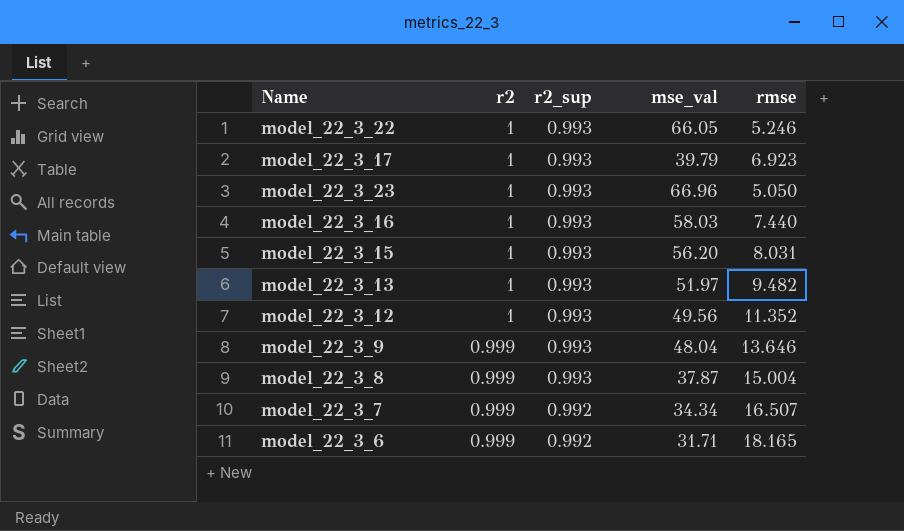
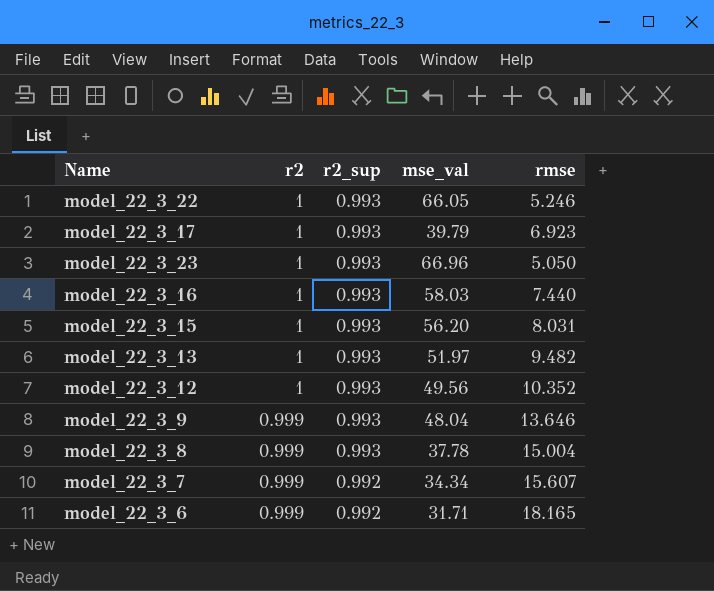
model_22_3_12 | rmse: 11.352 -> 10.352
model_22_3_8 | mse_val: 37.87 -> 37.78
model_22_3_7 | rmse: 16.507 -> 15.607

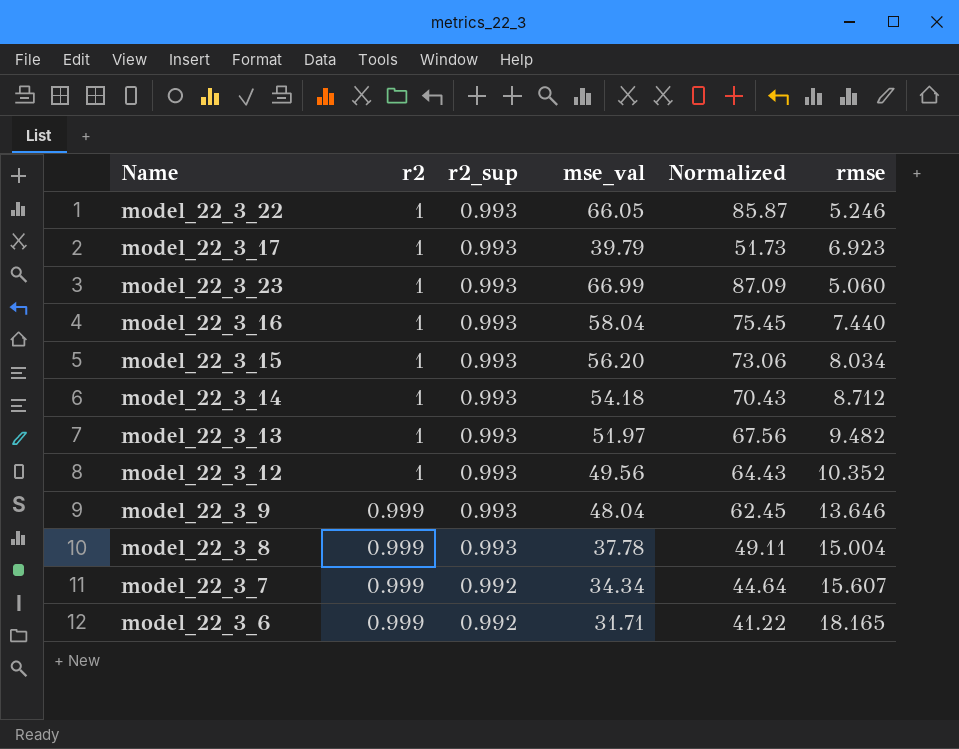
column Normalized | formula: none -> [mse_val] * 1.3
model_22_3_23 | mse_val: 66.96 -> 66.99
model_22_3_23 | rmse: 5.050 -> 5.060
model_22_3_16 | mse_val: 58.03 -> 58.04
model_22_3_15 | rmse: 8.031 -> 8.034
row model_22_3_14: none -> 1 | 0.993 | 54.18 | 70.43 | 8.712

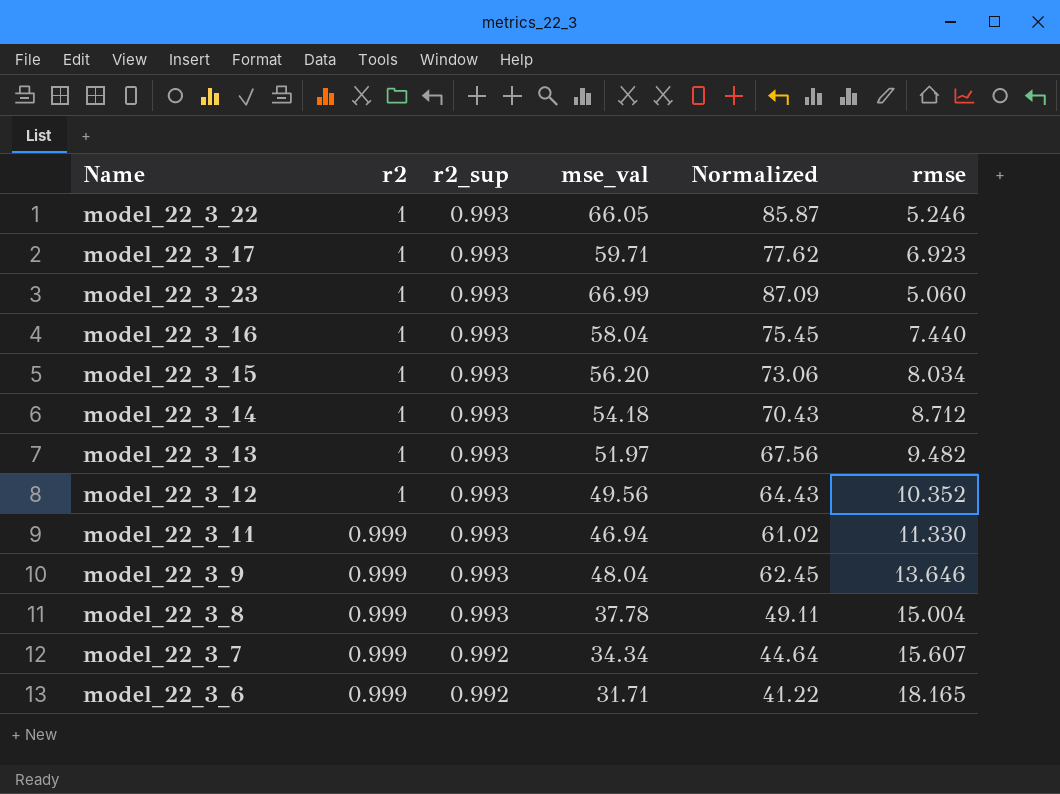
model_22_3_17 | mse_val: 39.79 -> 59.71
model_22_3_17 | Normalized: 51.73 -> 77.62
row model_22_3_11: none -> 0.999 | 0.993 | 46.94 | 61.02 | 11.330

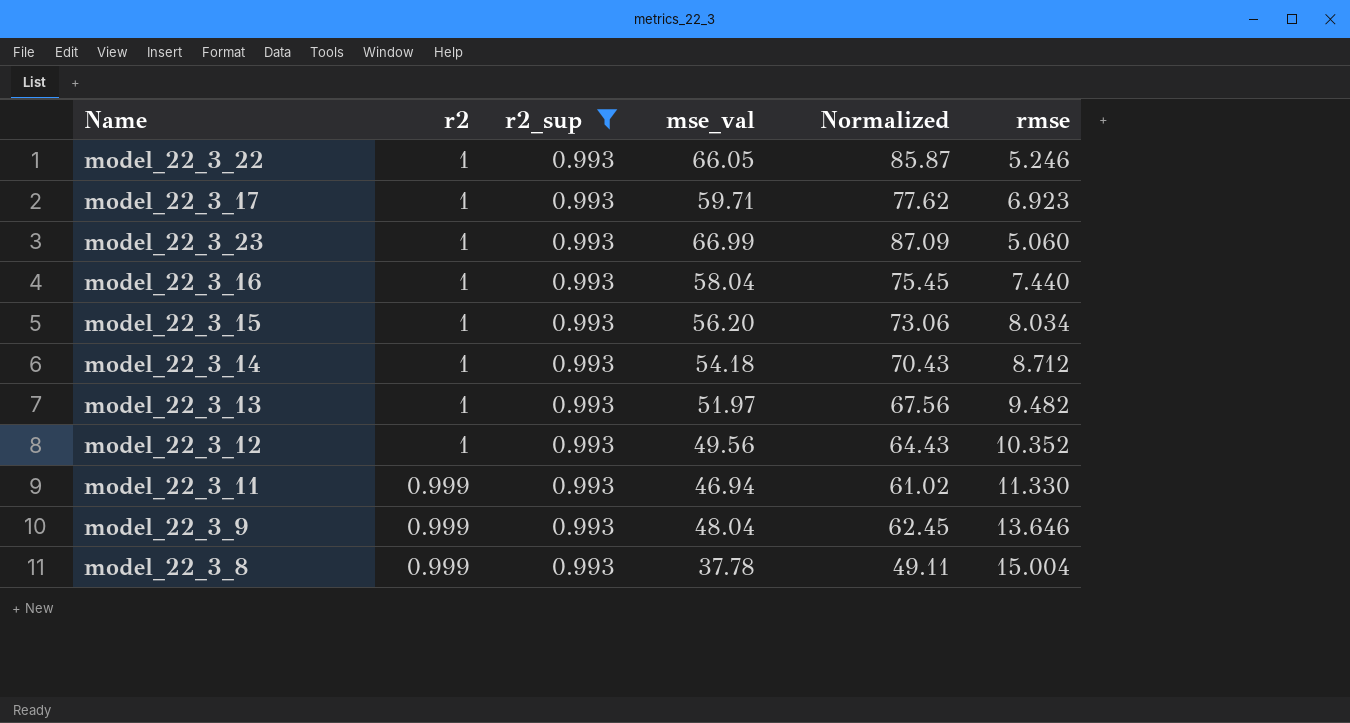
filter: none -> r2_sup = 0.993

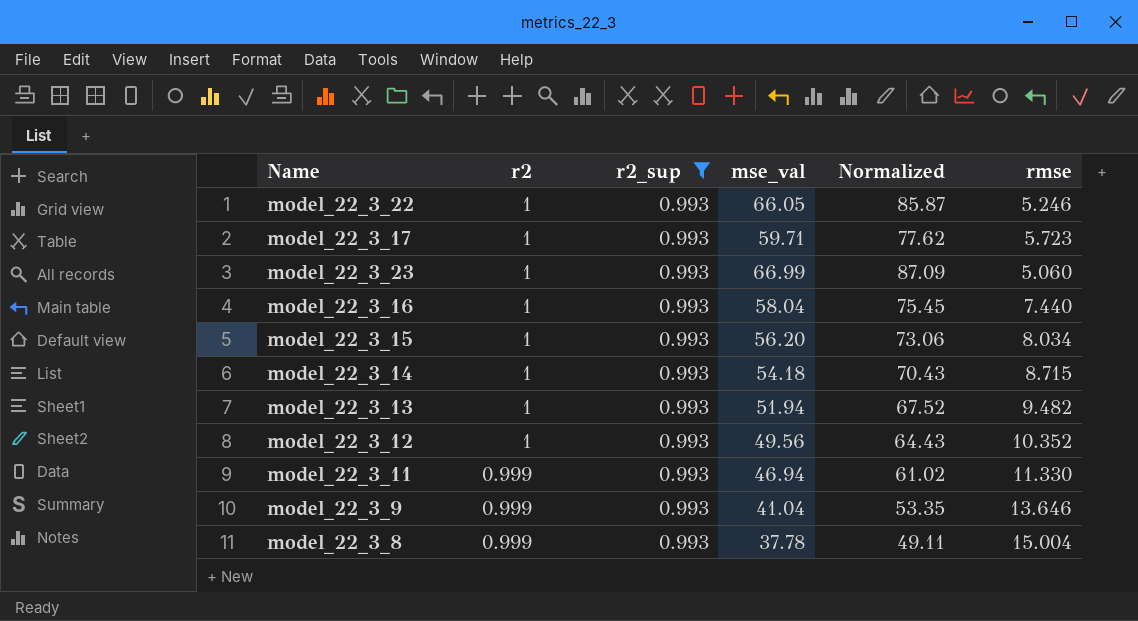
model_22_3_17 | rmse: 6.923 -> 5.723
model_22_3_14 | rmse: 8.712 -> 8.715
model_22_3_13 | mse_val: 51.97 -> 51.94
model_22_3_13 | Normalized: 67.56 -> 67.52
model_22_3_9 | mse_val: 48.04 -> 41.04
model_22_3_9 | Normalized: 62.45 -> 53.35

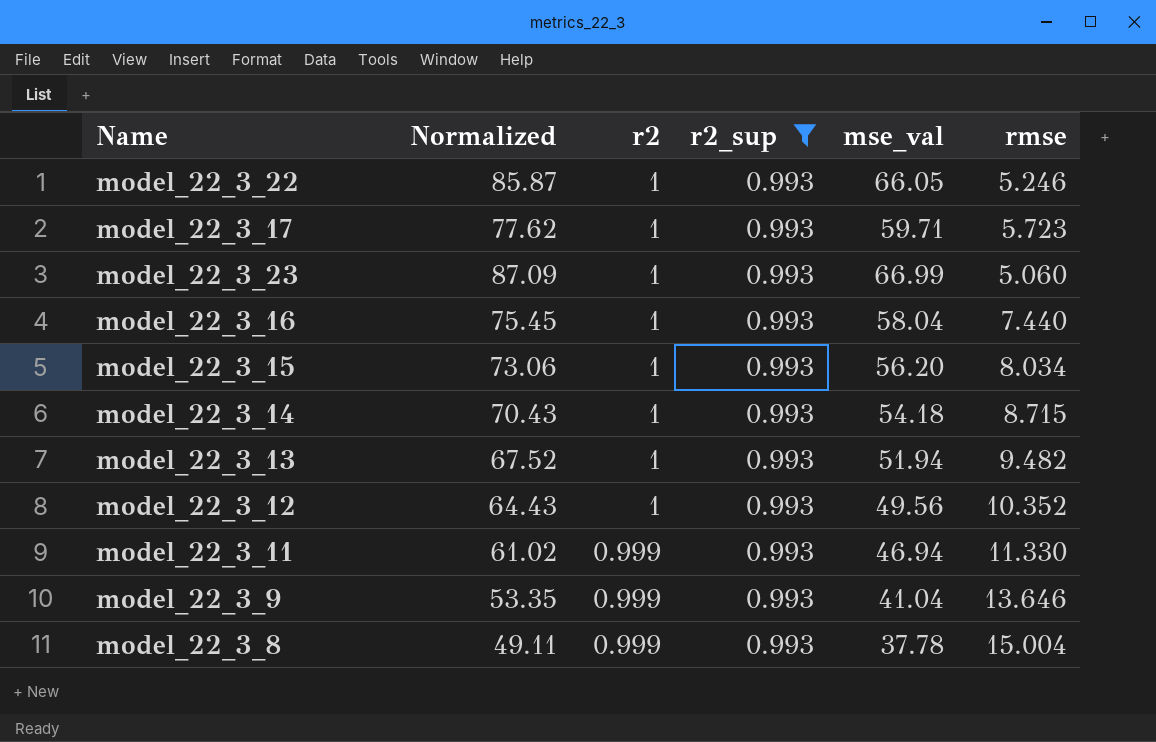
column Normalized | position: 5 -> 2

